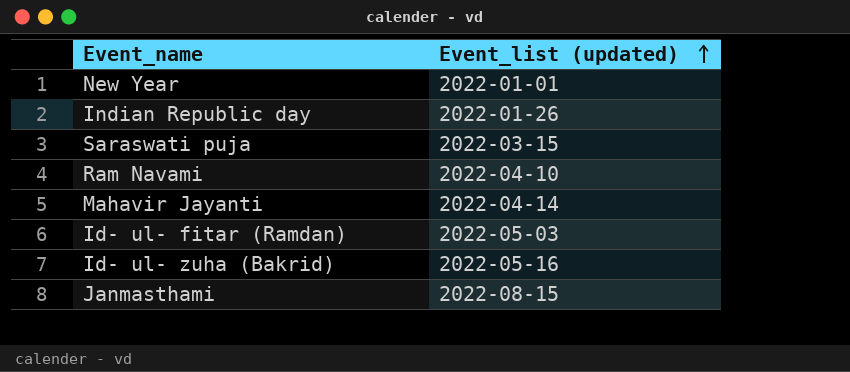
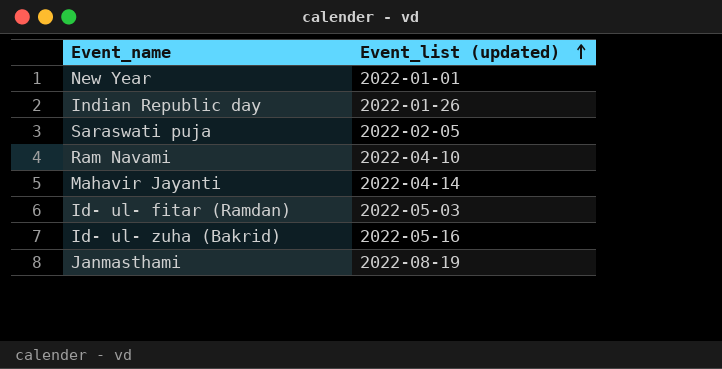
Saraswati puja | Event_list (updated): 2022-03-15 -> 2022-02-05
Janmasthami | Event_list (updated): 2022-08-15 -> 2022-08-19

